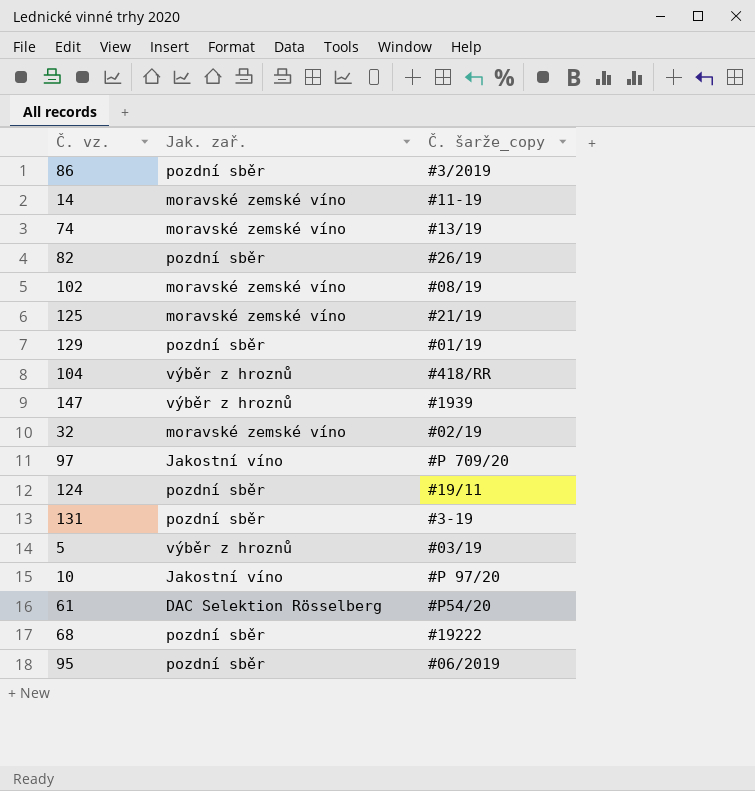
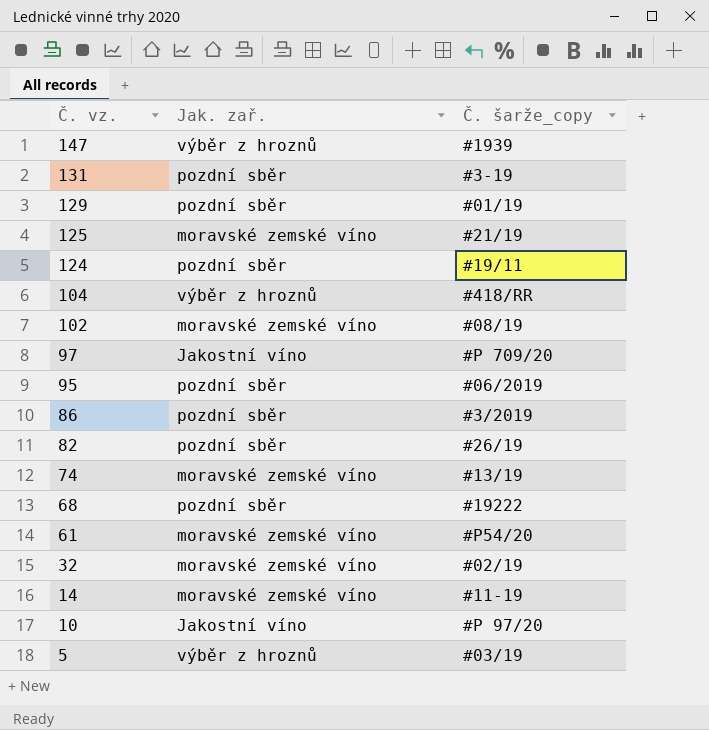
row order: none -> Č. vz. descending
61 | Jak. zař.: DAC Selektion Rösselberg -> moravské zemské víno

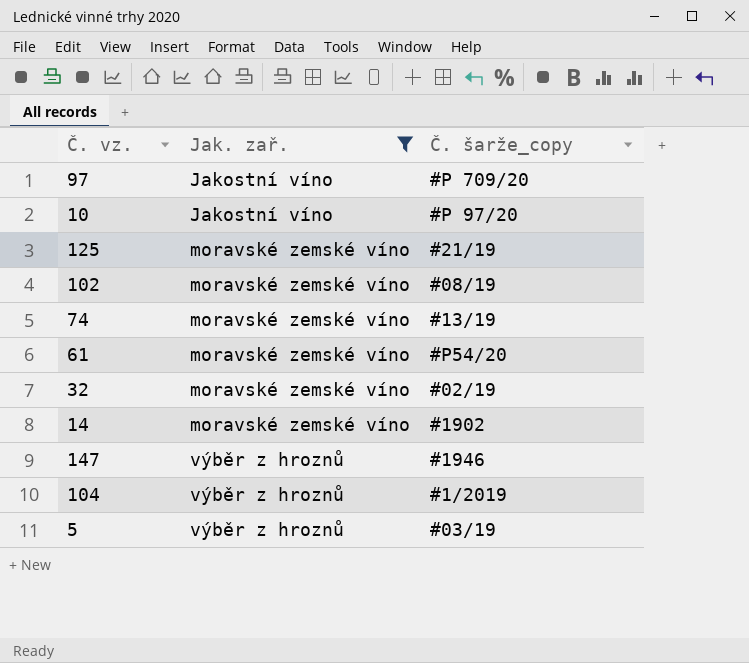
filter: none -> Jak. zař. != pozdní sběr
row order: Č. vz. descending -> Jak. zař. ascending
14 | Č. šarže_copy: #11-19 -> #1902
147 | Č. šarže_copy: #1939 -> #1946
104 | Č. šarže_copy: #418/RR -> #1/2019

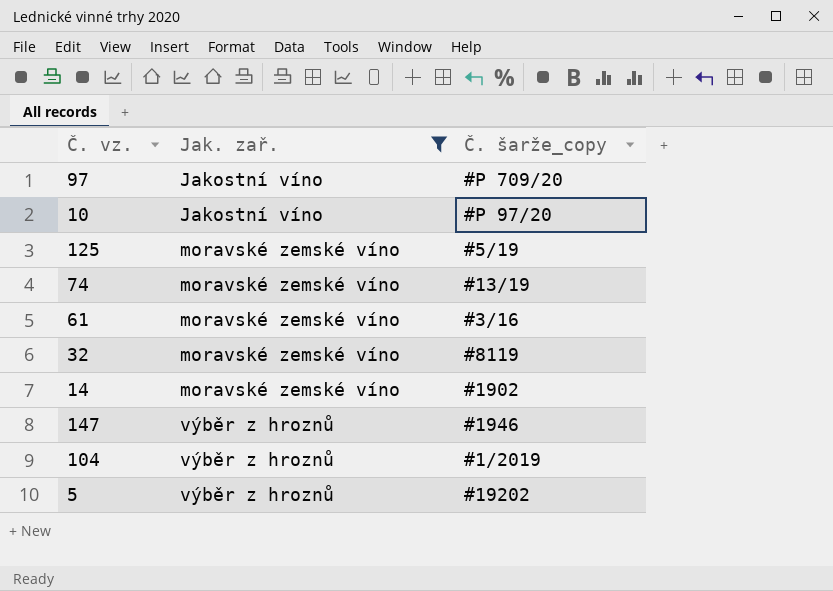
row 102: moravské zemské víno | #08/19 -> none
125 | Č. šarže_copy: #21/19 -> #5/19
61 | Č. šarže_copy: #P54/20 -> #3/16
32 | Č. šarže_copy: #02/19 -> #8119
5 | Č. šarže_copy: #03/19 -> #19202

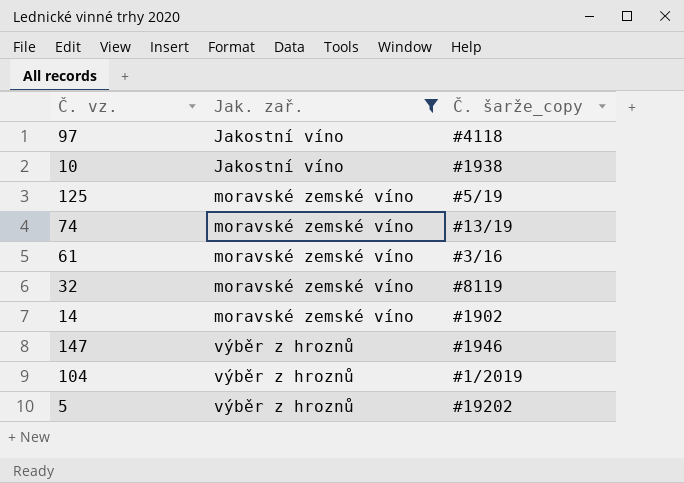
97 | Č. šarže_copy: #P 709/20 -> #4118
10 | Č. šarže_copy: #P 97/20 -> #1938

